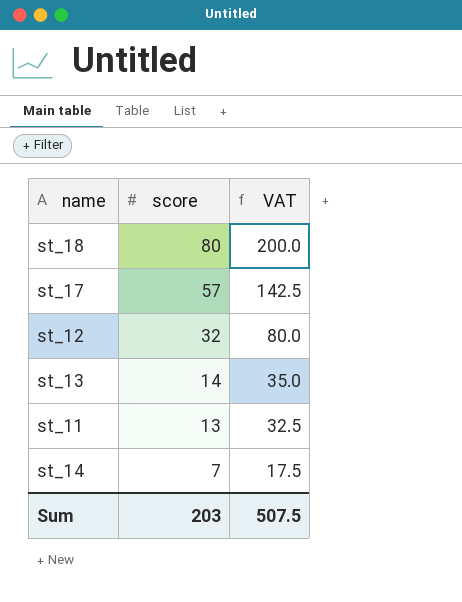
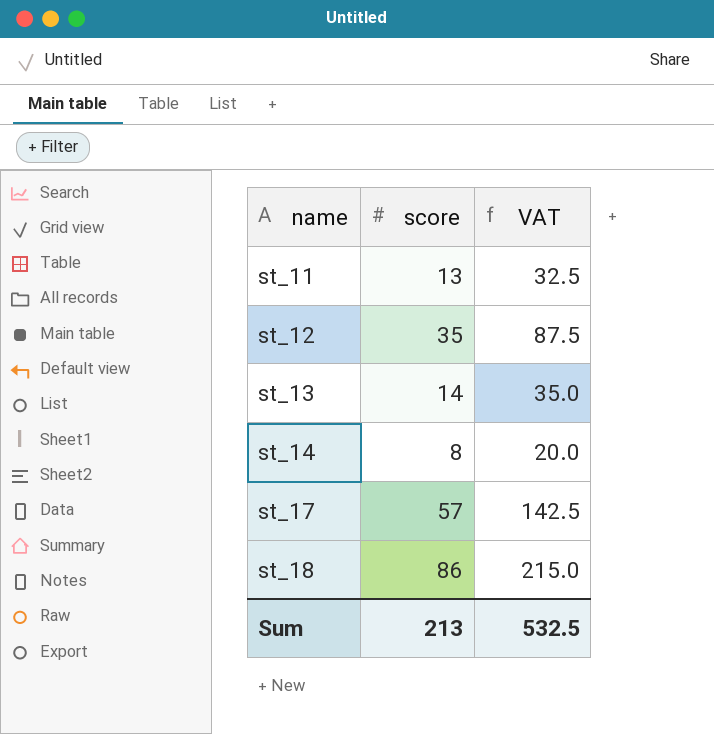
row order: score descending -> name ascending
st_12 | score: 32 -> 35
st_12 | VAT: 80.0 -> 87.5
st_14 | score: 7 -> 8
st_14 | VAT: 17.5 -> 20.0
st_18 | score: 80 -> 86
st_18 | VAT: 200.0 -> 215.0
Sum | score: 203 -> 213
Sum | VAT: 507.5 -> 532.5

